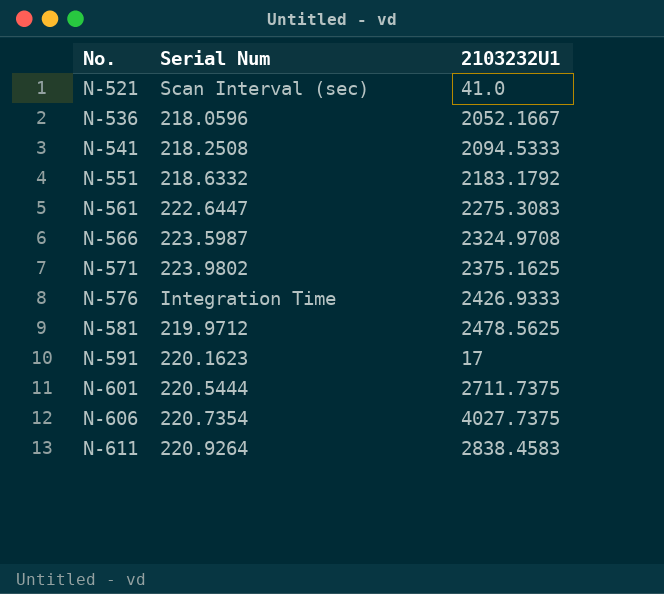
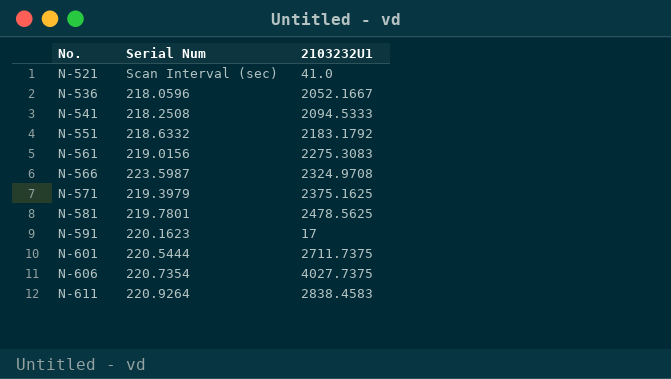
row N-576: Integration Time | 2426.9333 -> none
N-561 | Serial Num: 222.6447 -> 219.0156
N-571 | Serial Num: 223.9802 -> 219.3979
N-581 | Serial Num: 219.9712 -> 219.7801

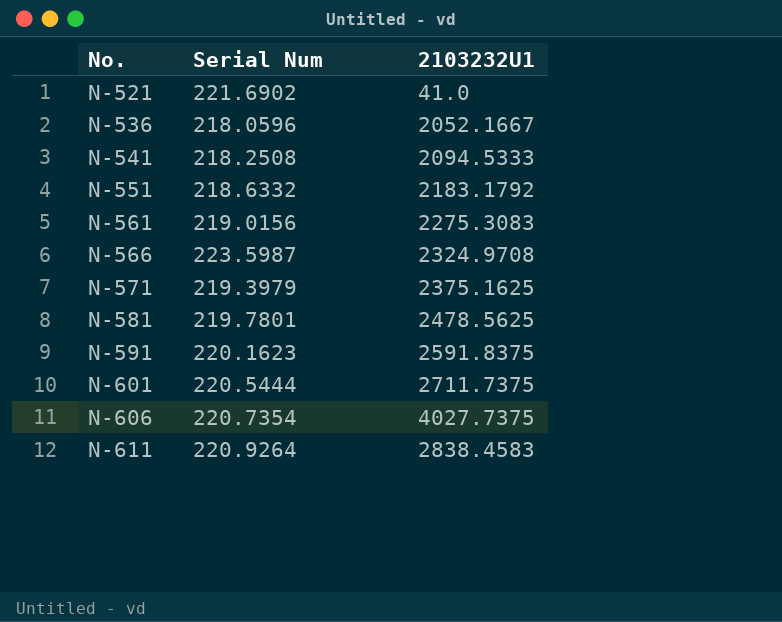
N-521 | Serial Num: Scan Interval (sec) -> 221.6902
N-591 | 2103232U1: 17 -> 2591.8375

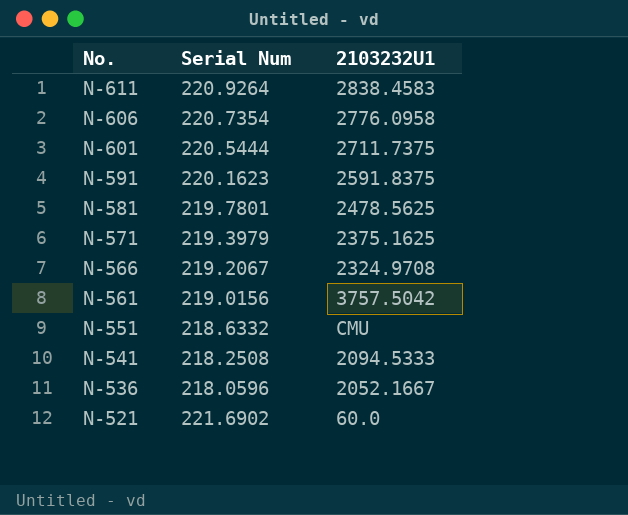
row order: No. ascending -> No. descending
N-606 | 2103232U1: 4027.7375 -> 2776.0958
N-566 | Serial Num: 223.5987 -> 219.2067
N-561 | 2103232U1: 2275.3083 -> 3757.5042
N-551 | 2103232U1: 2183.1792 -> CMU
N-521 | 2103232U1: 41.0 -> 60.0

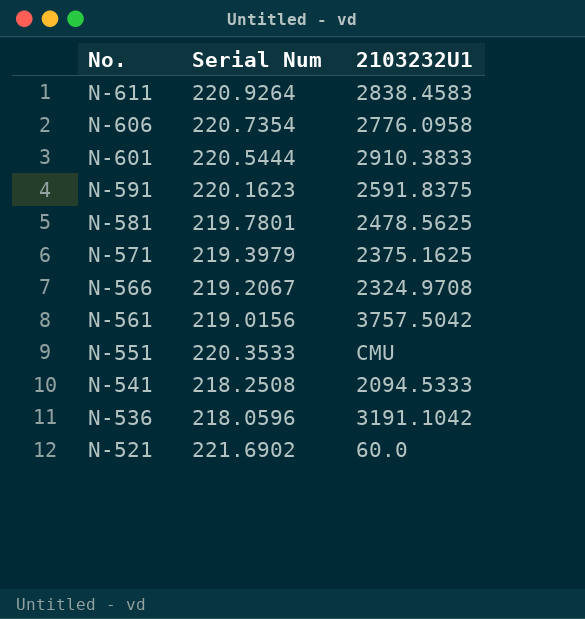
N-601 | 2103232U1: 2711.7375 -> 2910.3833
N-551 | Serial Num: 218.6332 -> 220.3533
N-536 | 2103232U1: 2052.1667 -> 3191.1042

